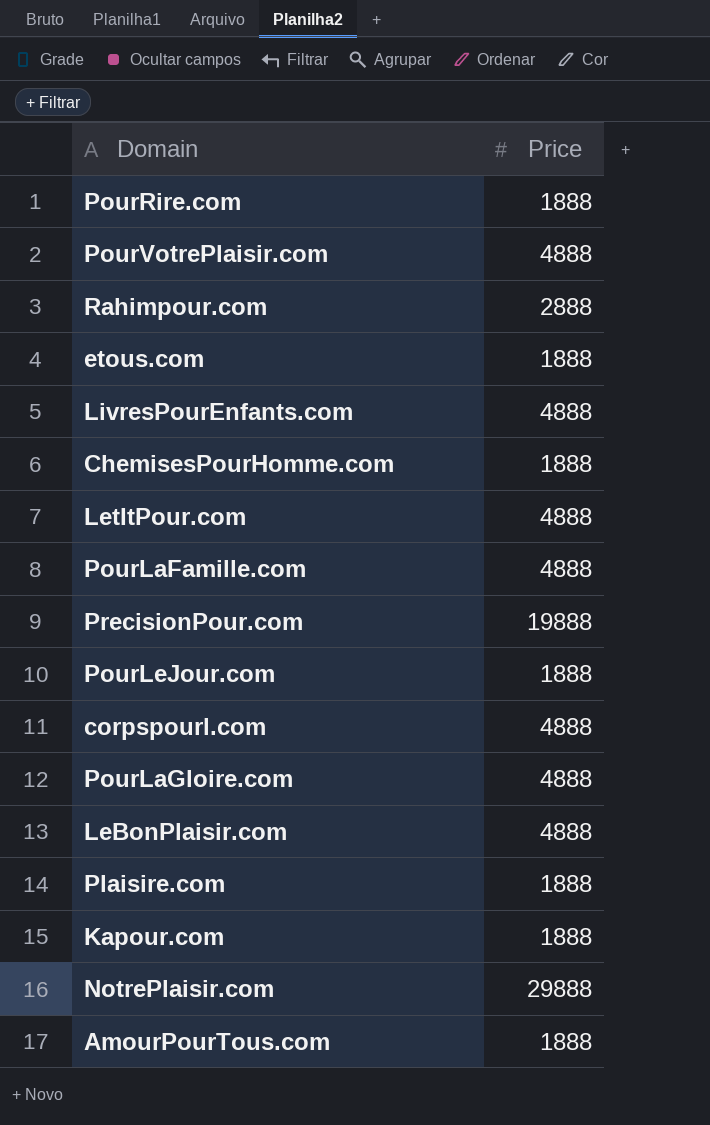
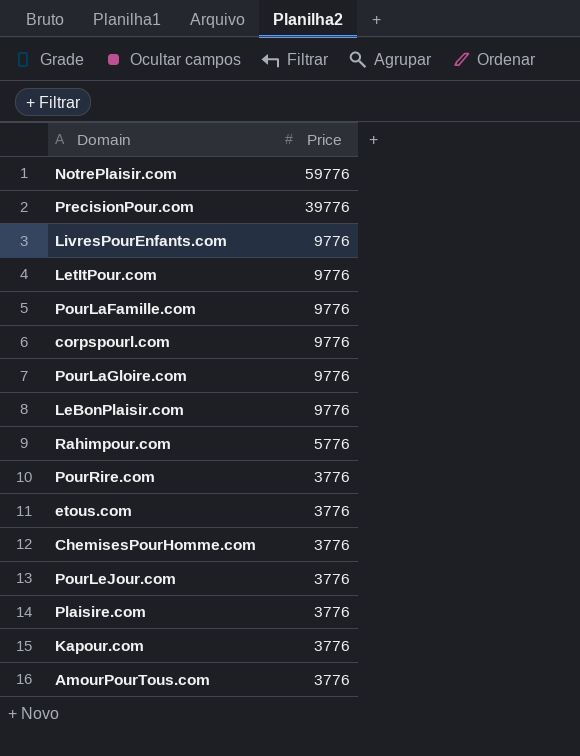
row order: none -> Price descending
row PourVotrePlaisir.com: 4888 -> none
NotrePlaisir.com | Price: 29888 -> 59776
PrecisionPour.com | Price: 19888 -> 39776
LivresPourEnfants.com | Price: 4888 -> 9776
LetItPour.com | Price: 4888 -> 9776
PourLaFamille.com | Price: 4888 -> 9776
corpspourl.com | Price: 4888 -> 9776
PourLaGloire.com | Price: 4888 -> 9776
LeBonPlaisir.com | Price: 4888 -> 9776
Rahimpour.com | Price: 2888 -> 5776
PourRire.com | Price: 1888 -> 3776
etous.com | Price: 1888 -> 3776
ChemisesPourHomme.com | Price: 1888 -> 3776
PourLeJour.com | Price: 1888 -> 3776
Plaisire.com | Price: 1888 -> 3776
Kapour.com | Price: 1888 -> 3776
AmourPourTous.com | Price: 1888 -> 3776

